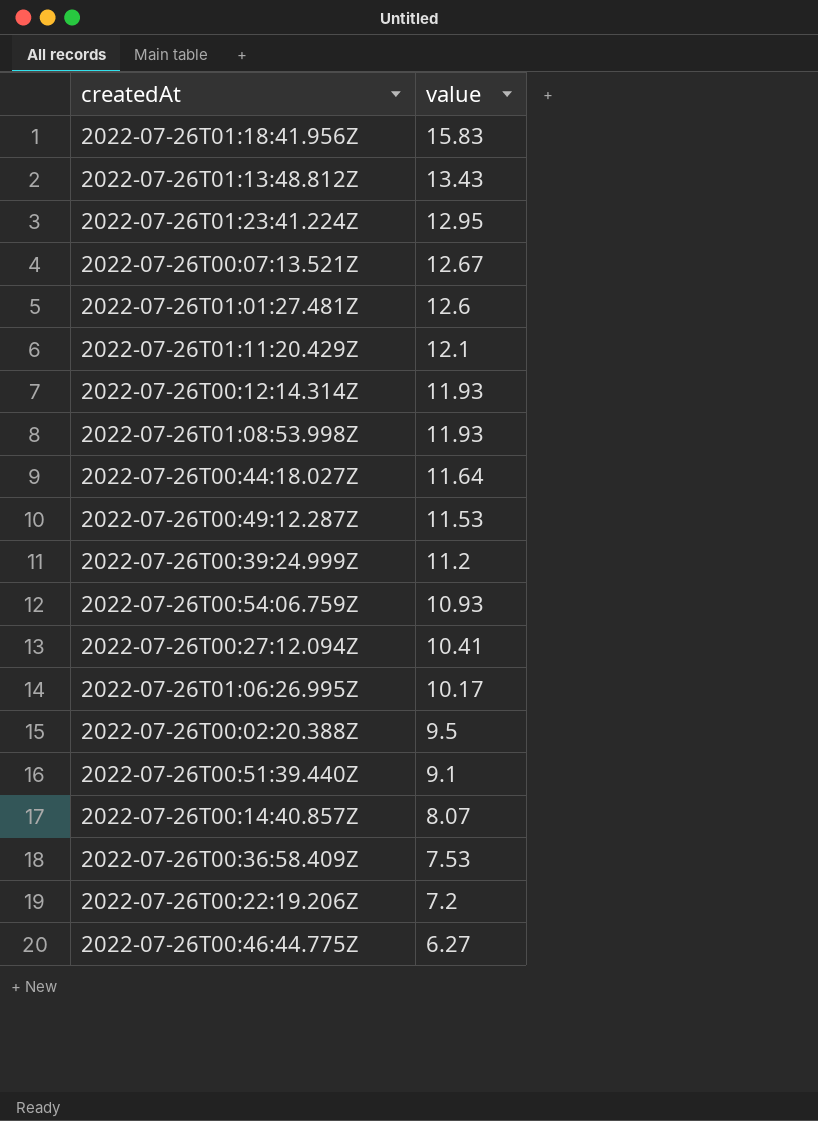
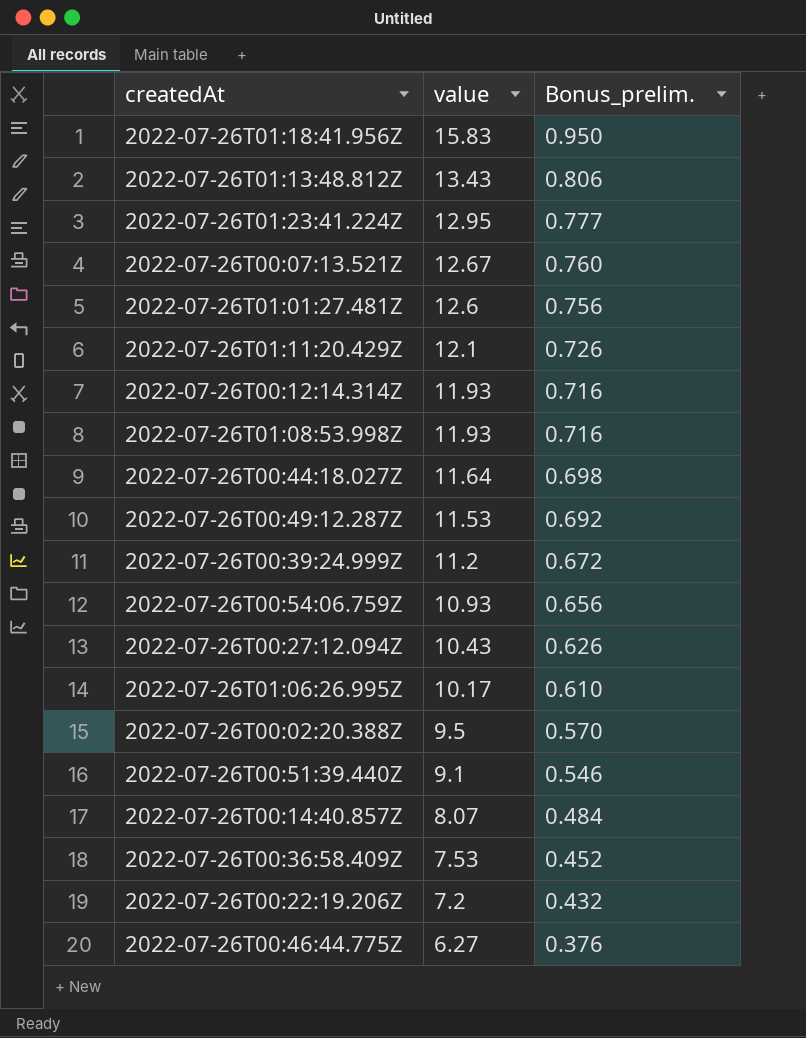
column Bonus_prelim. | formula: none -> [value] * 0.06
2022-07-26T00:27:12.094Z | value: 10.41 -> 10.43

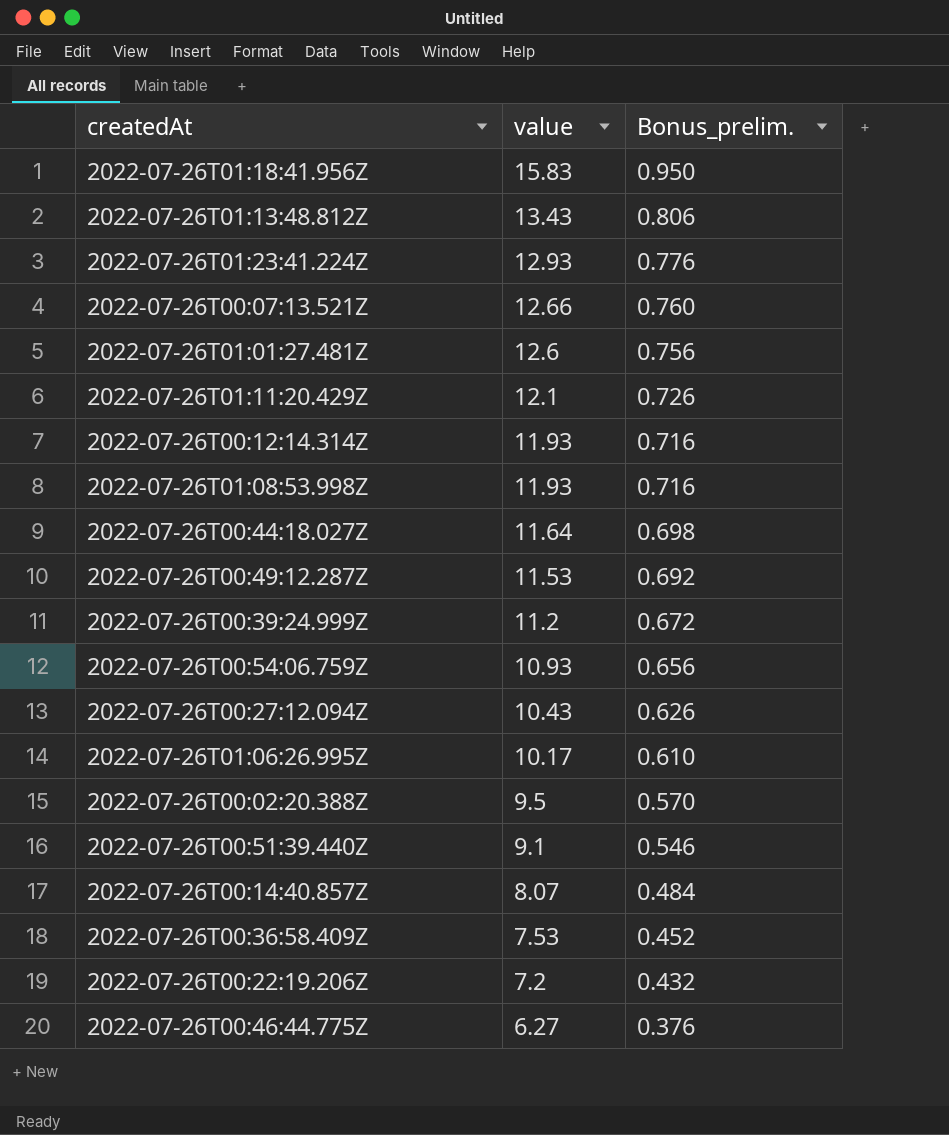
2022-07-26T01:23:41.224Z | value: 12.95 -> 12.93
2022-07-26T01:23:41.224Z | Bonus_prelim.: 0.777 -> 0.776
2022-07-26T00:07:13.521Z | value: 12.67 -> 12.66

